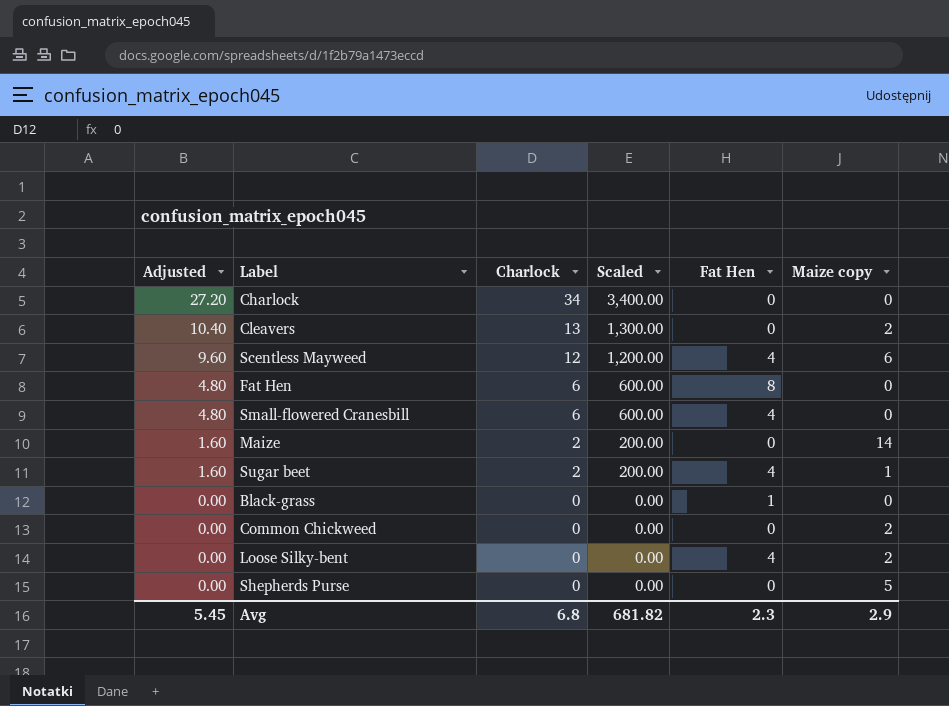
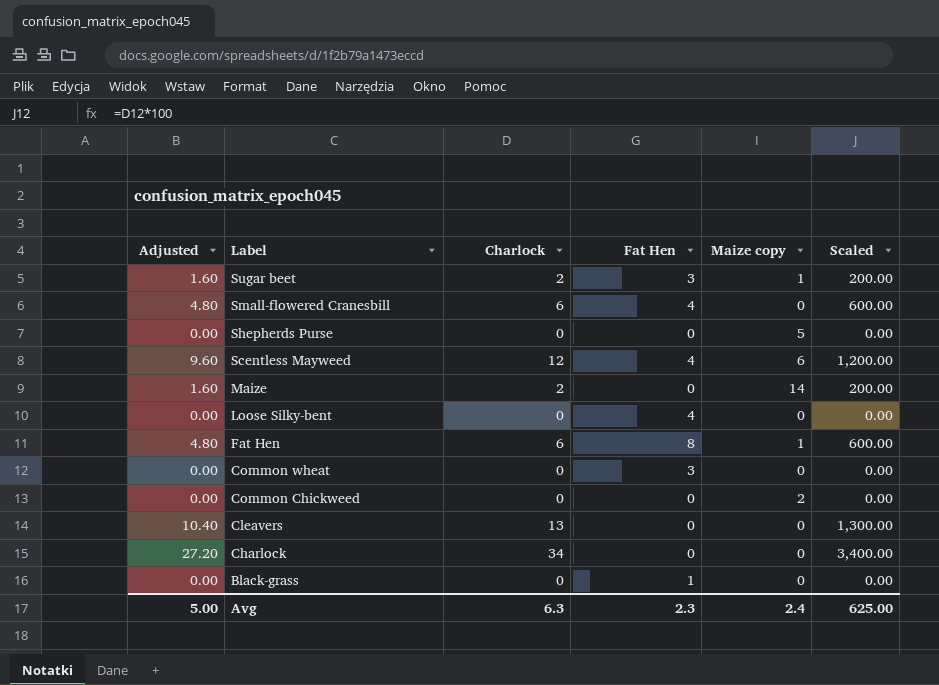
row order: Adjusted descending -> Label descending
column Scaled | position: 4 -> 6
Sugar beet | Fat Hen: 4 -> 3
Loose Silky-bent | Maize copy: 2 -> 0
Fat Hen | Maize copy: 0 -> 1
row Common wheat: none -> 0.00 | 0 | 3 | 0 | 0.00
Cleavers | Maize copy: 2 -> 0
Avg | Adjusted: 5.45 -> 5.00
Avg | Charlock: 6.8 -> 6.3
Avg | Maize copy: 2.9 -> 2.4
Avg | Scaled: 681.82 -> 625.00

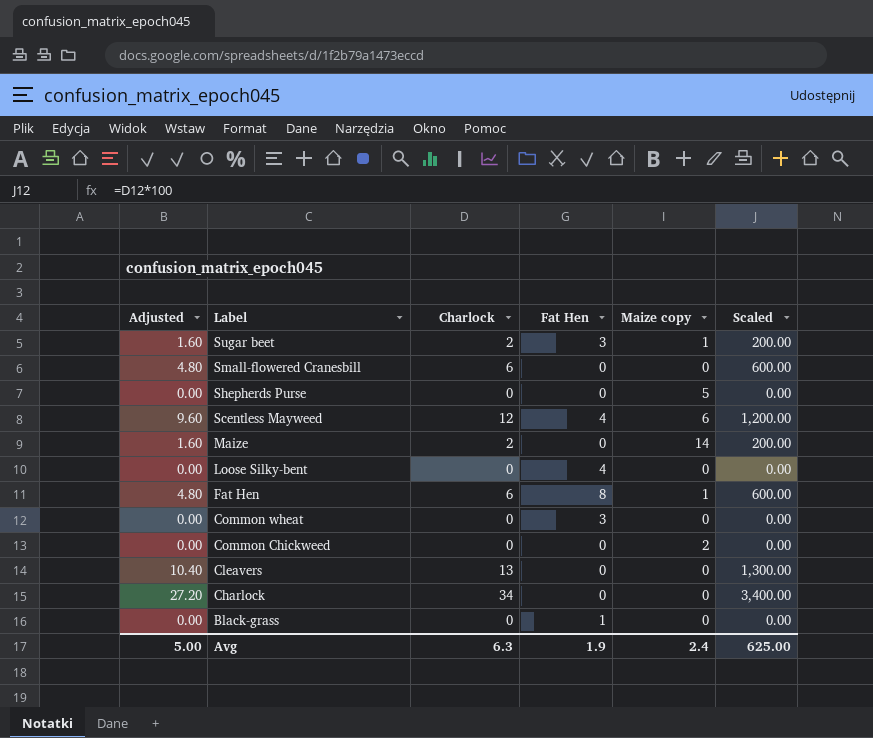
Small-flowered Cranesbill | Fat Hen: 4 -> 0
Avg | Fat Hen: 2.3 -> 1.9

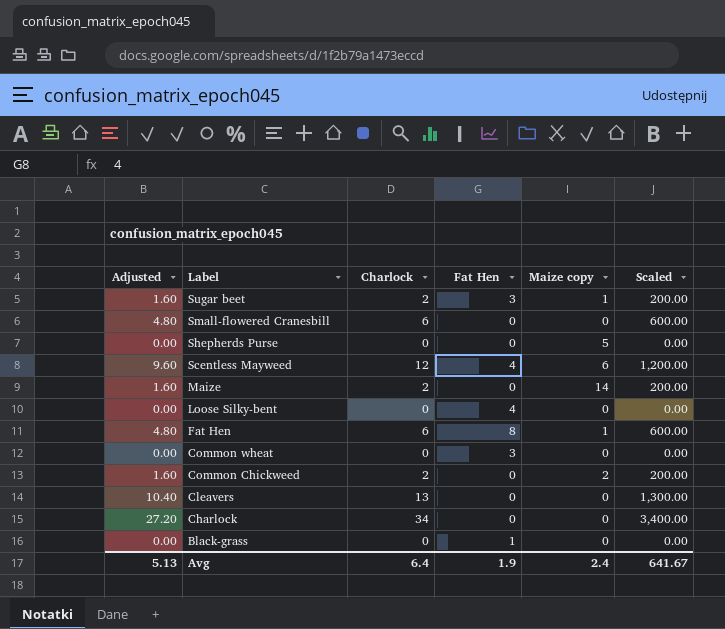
Common Chickweed | Adjusted: 0.00 -> 1.60
Common Chickweed | Charlock: 0 -> 2
Common Chickweed | Scaled: 0.00 -> 200.00
Avg | Adjusted: 5.00 -> 5.13
Avg | Charlock: 6.3 -> 6.4
Avg | Scaled: 625.00 -> 641.67

